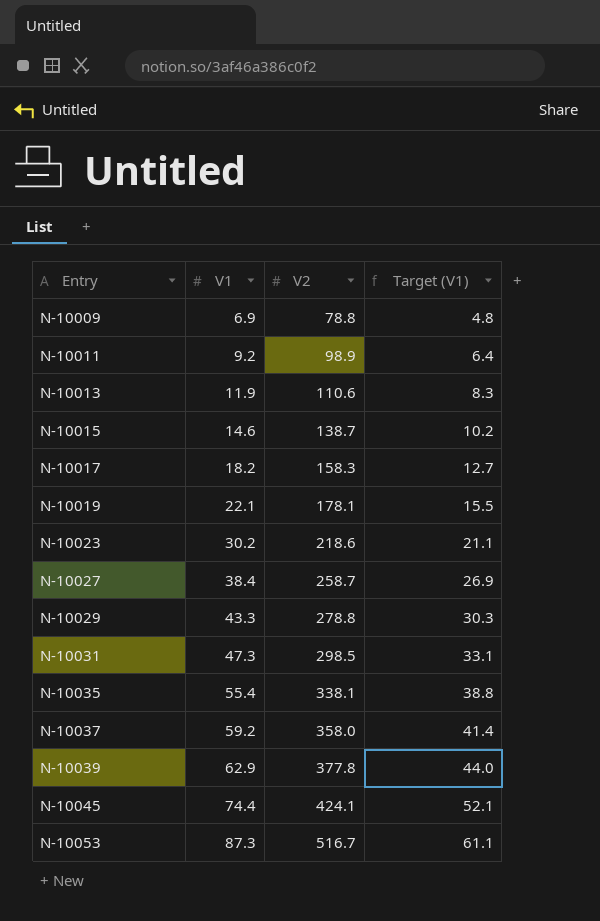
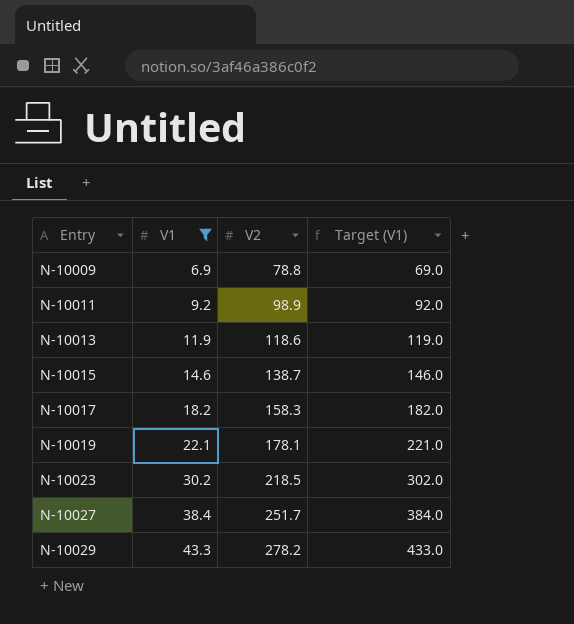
filter: none -> V1 <= 43.3
column Target (V1) | formula: [V1] * 0.7 -> [V1] * 10
N-10013 | V2: 110.6 -> 118.6
N-10023 | V2: 218.6 -> 218.5
N-10027 | V2: 258.7 -> 251.7
N-10029 | V2: 278.8 -> 278.2

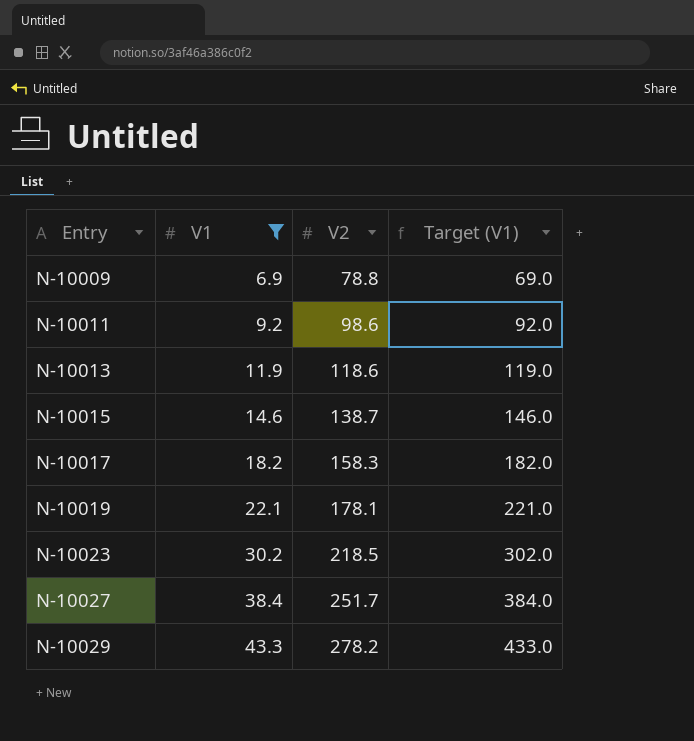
N-10011 | V2: 98.9 -> 98.6

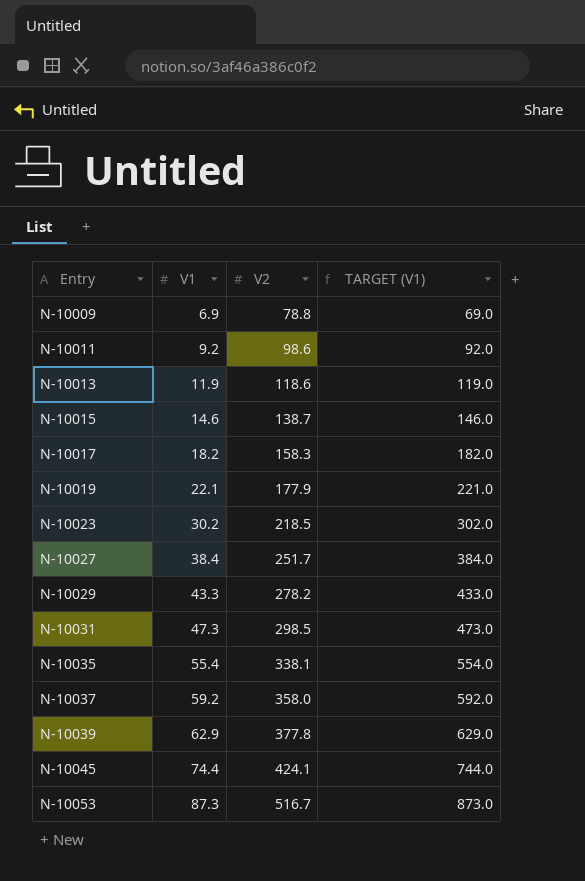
filter: V1 <= 43.3 -> none
column name: Target (V1) -> TARGET (V1)
N-10019 | V2: 178.1 -> 177.9

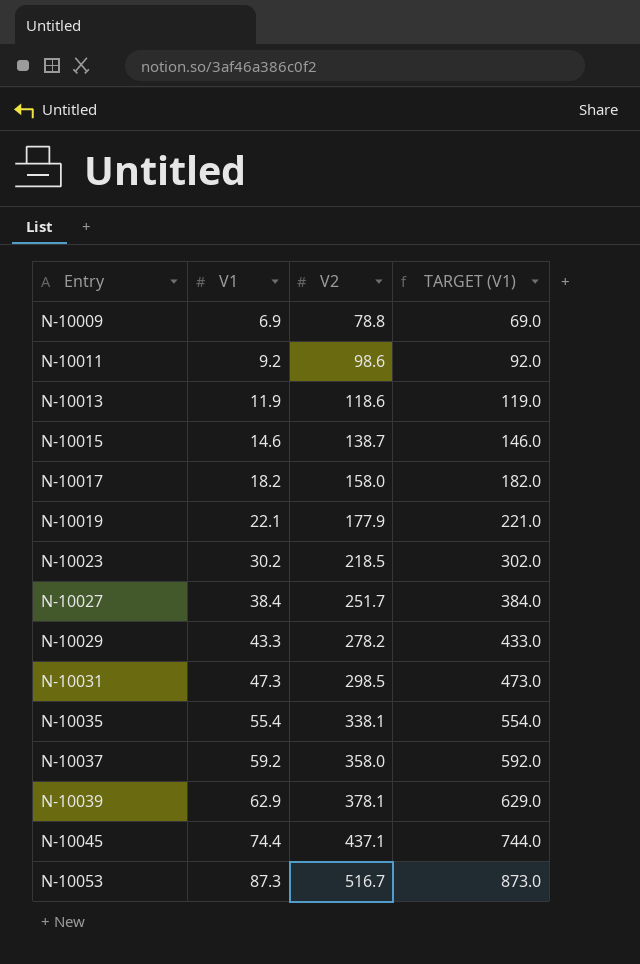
N-10017 | V2: 158.3 -> 158.0
N-10039 | V2: 377.8 -> 378.1
N-10045 | V2: 424.1 -> 437.1

